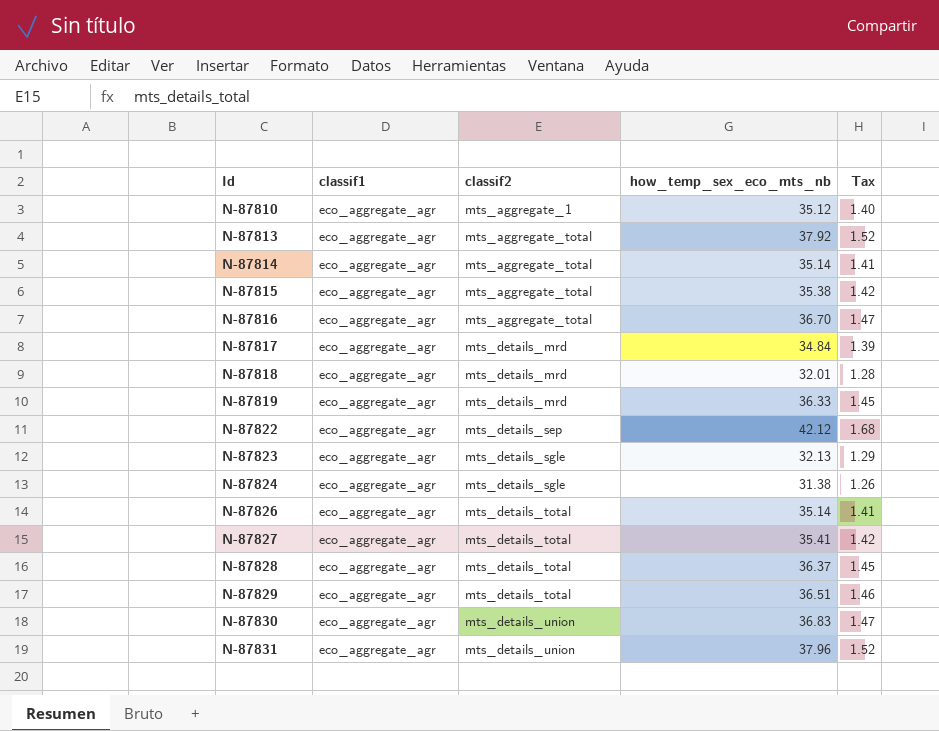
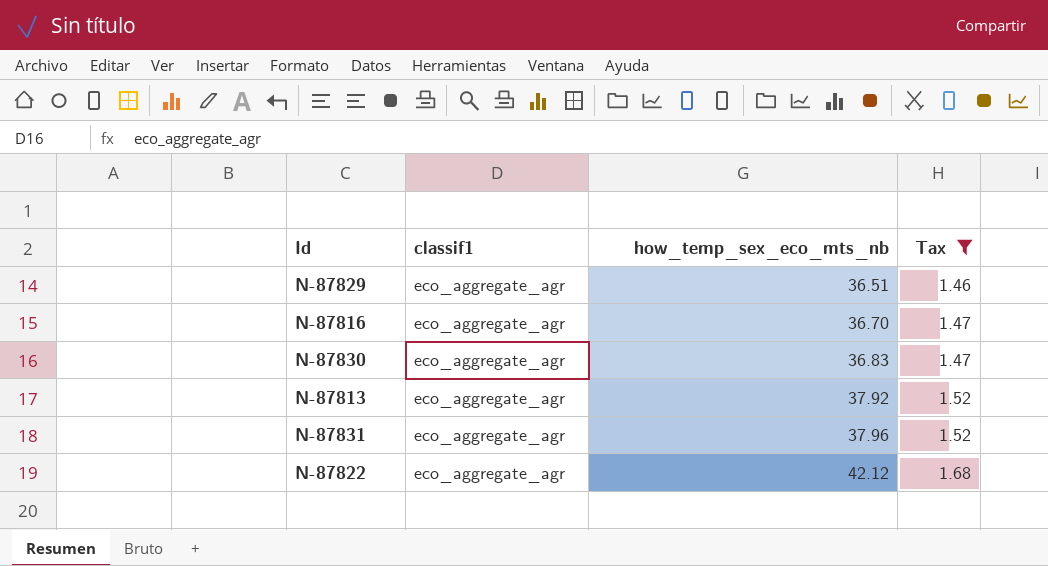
filter: none -> Tax >= 1.46
row order: Id ascending -> how_temp_sex_eco_mts_nb ascending
column classif2 | position: 3 -> none

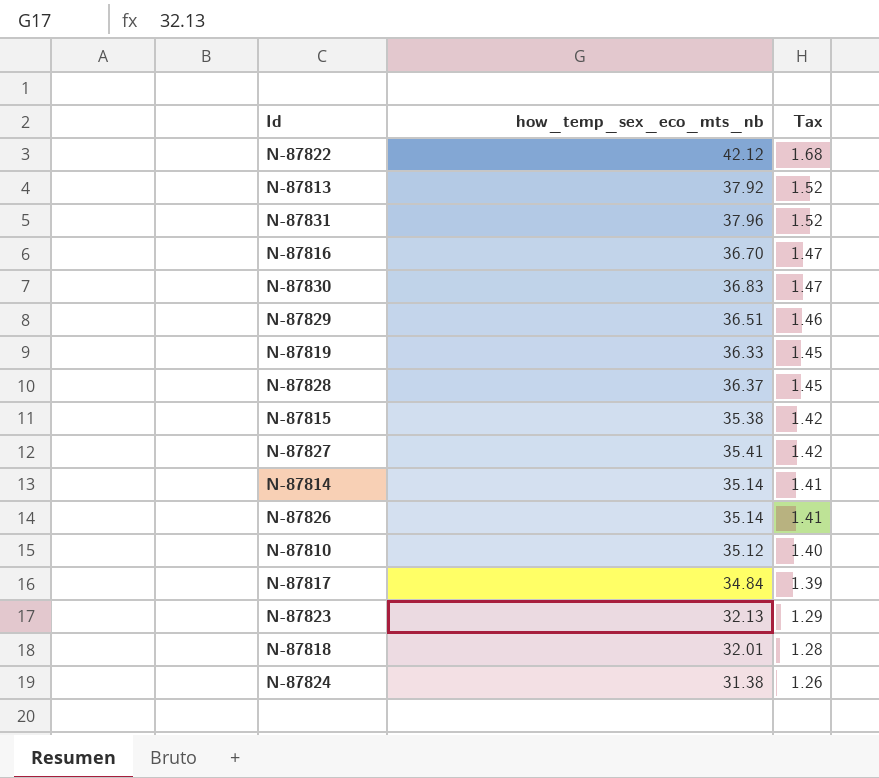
filter: Tax >= 1.46 -> none
row order: how_temp_sex_eco_mts_nb ascending -> Tax descending
column classif1 | position: 2 -> none

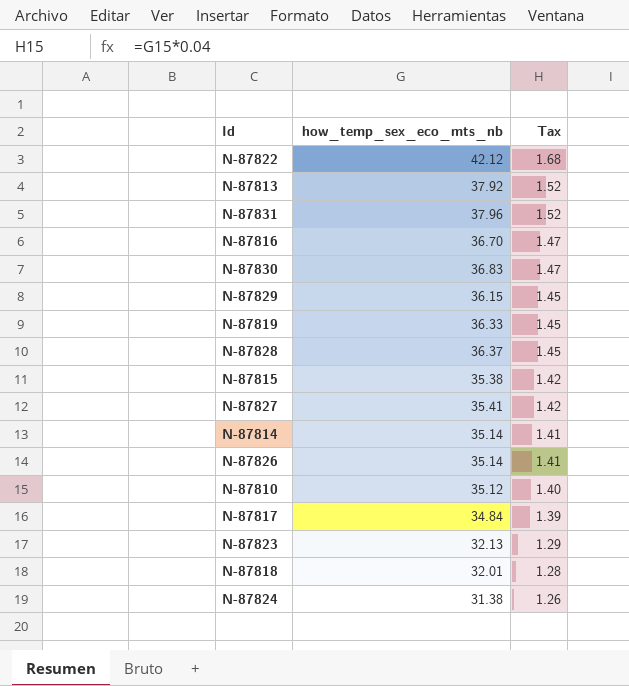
N-87829 | how_temp_sex_eco_mts_nb: 36.51 -> 36.15
N-87829 | Tax: 1.46 -> 1.45

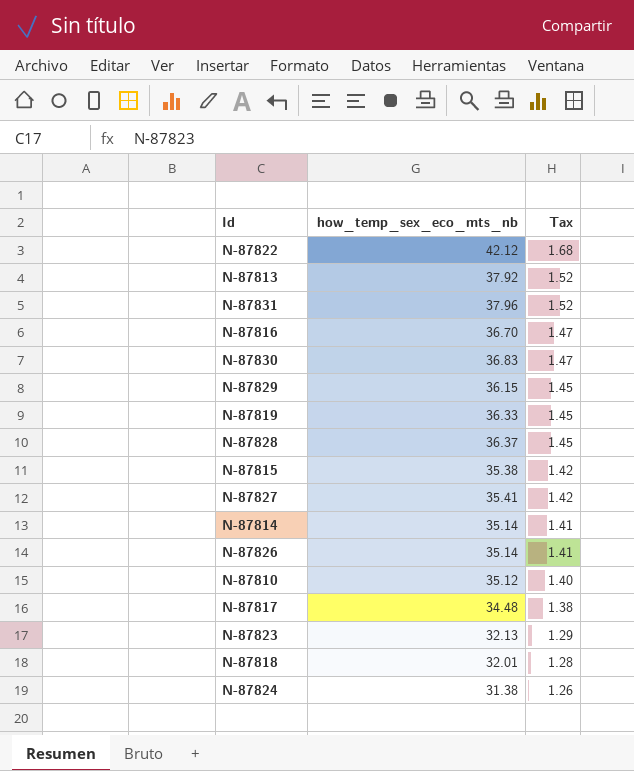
N-87817 | how_temp_sex_eco_mts_nb: 34.84 -> 34.48
N-87817 | Tax: 1.39 -> 1.38

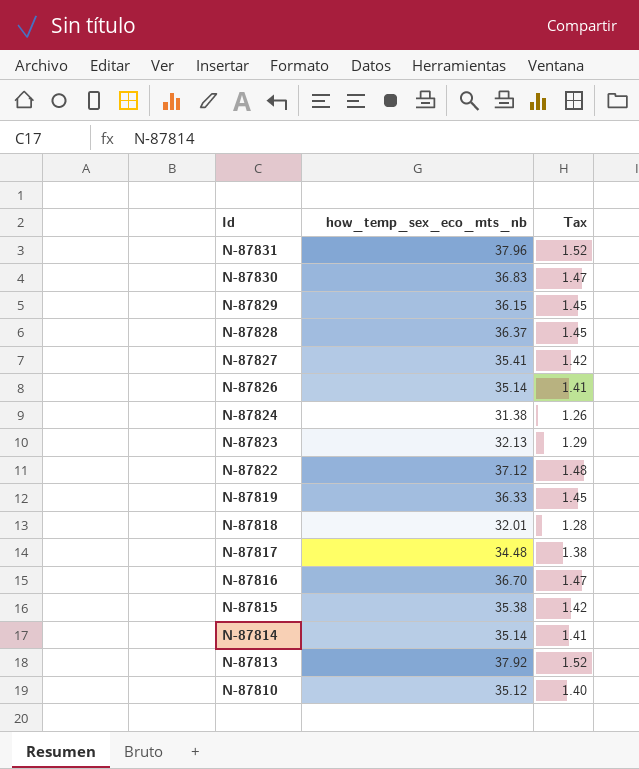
row order: Tax descending -> Id descending
N-87822 | how_temp_sex_eco_mts_nb: 42.12 -> 37.12
N-87822 | Tax: 1.68 -> 1.48

